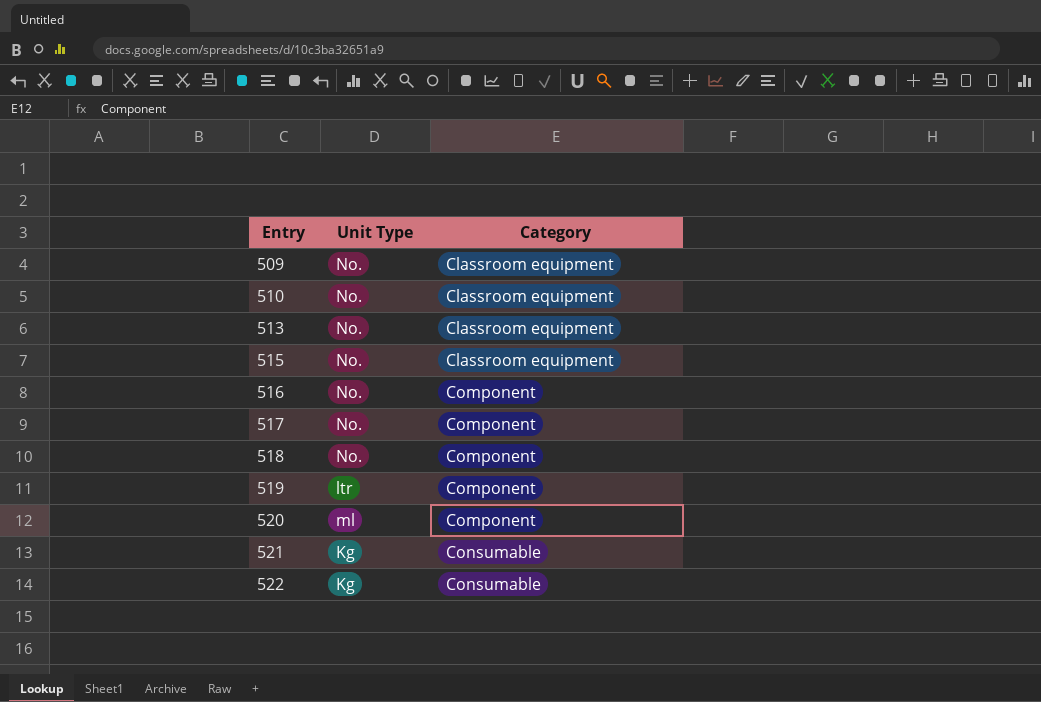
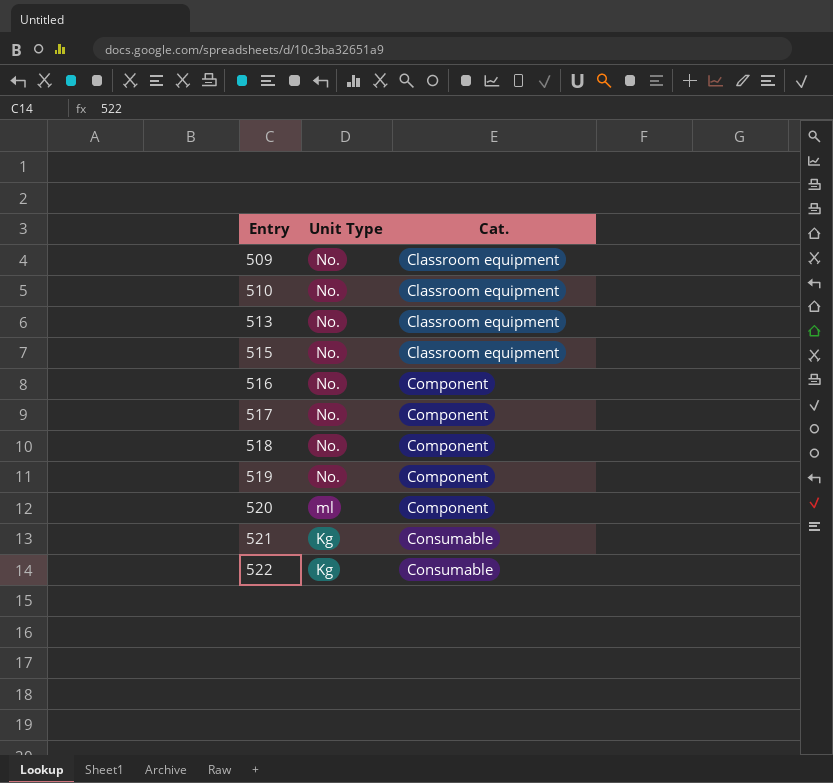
column name: Category -> Cat.
519 | Unit Type: ltr -> No.

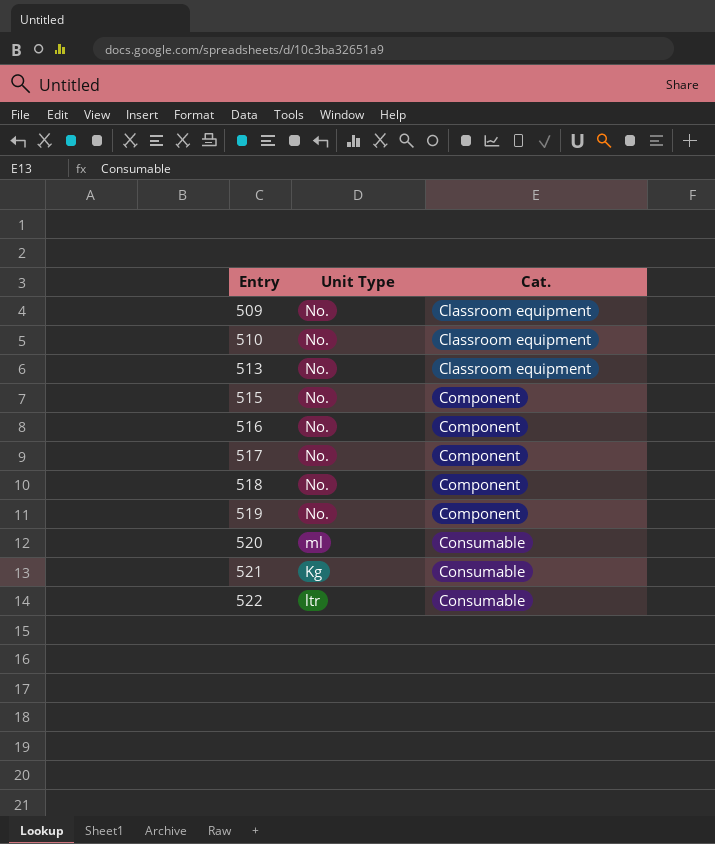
515 | Cat.: Classroom equipment -> Component
520 | Cat.: Component -> Consumable
522 | Unit Type: Kg -> ltr

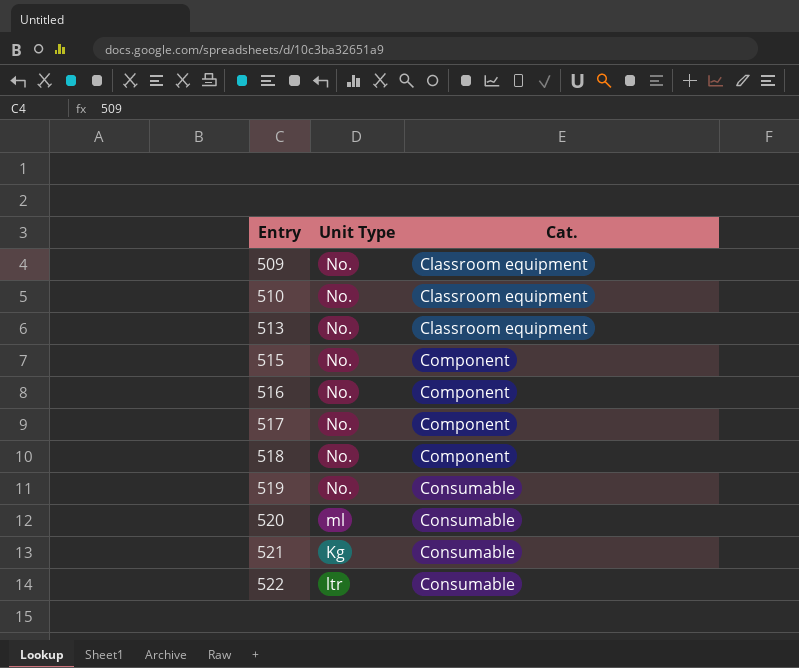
519 | Cat.: Component -> Consumable

